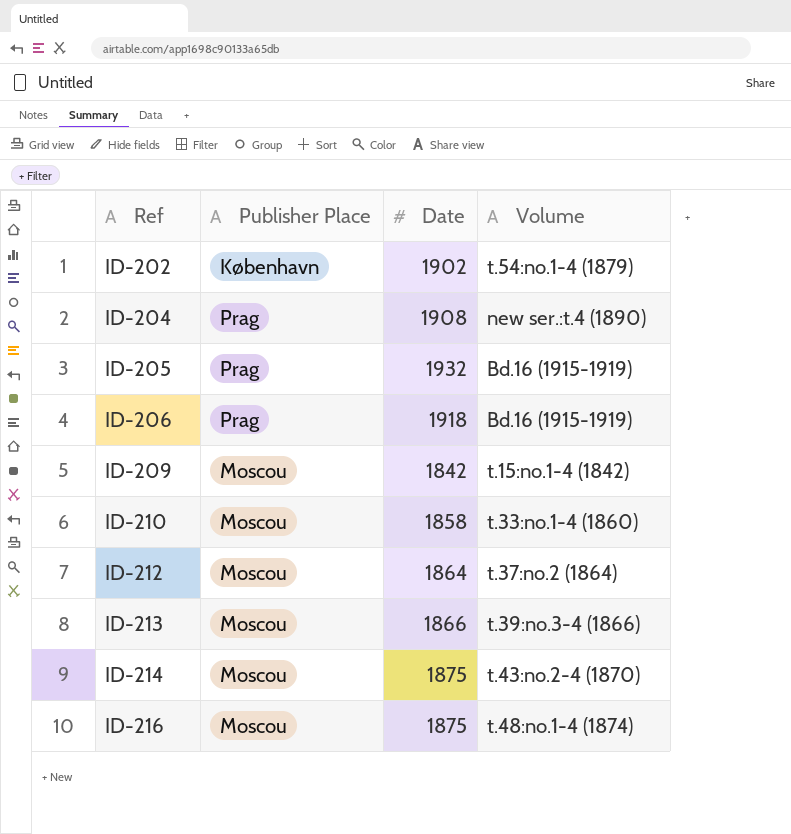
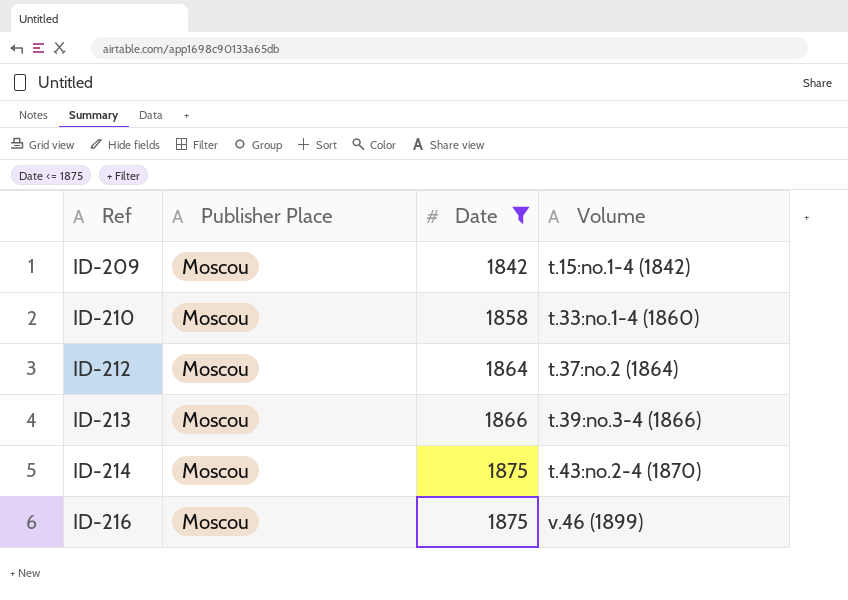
filter: none -> Date <= 1875
ID-216 | Volume: t.48:no.1-4 (1874) -> v.46 (1899)

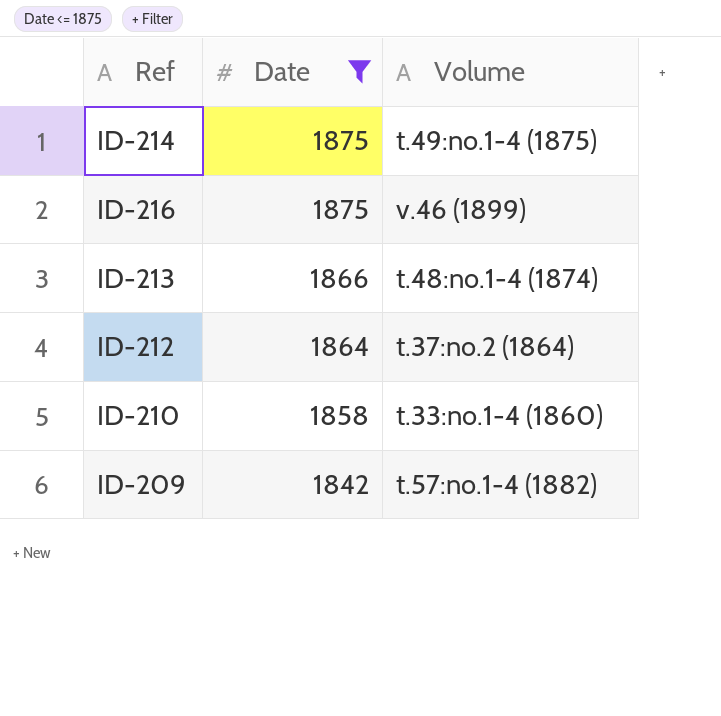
row order: Ref ascending -> Date descending
column Publisher Place | position: 2 -> none
ID-214 | Volume: t.43:no.2-4 (1870) -> t.49:no.1-4 (1875)
ID-213 | Volume: t.39:no.3-4 (1866) -> t.48:no.1-4 (1874)
ID-209 | Volume: t.15:no.1-4 (1842) -> t.57:no.1-4 (1882)

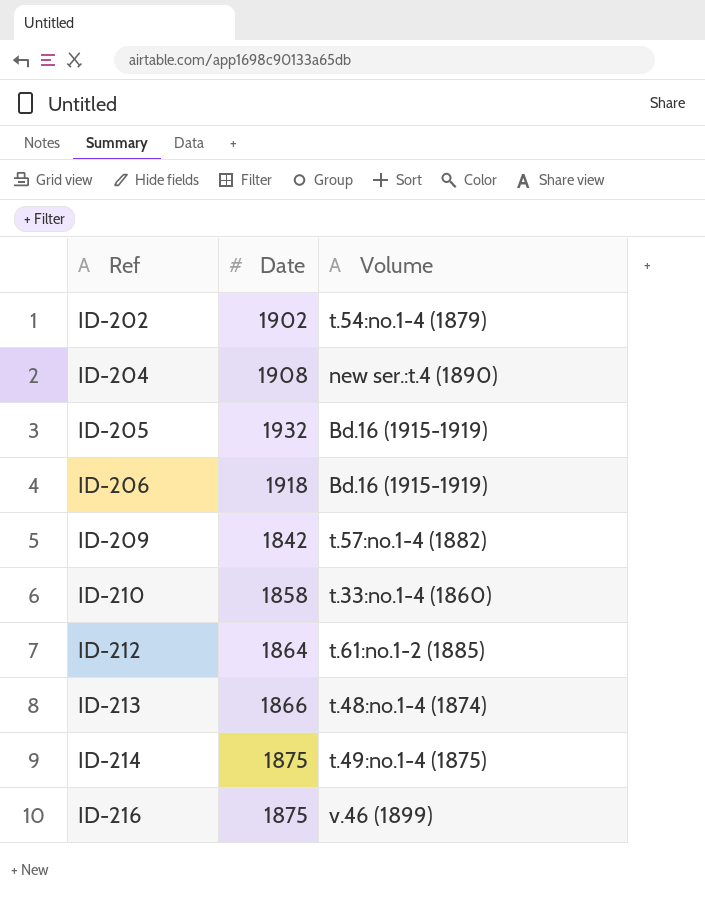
filter: Date <= 1875 -> none
row order: Date descending -> Ref ascending
ID-212 | Volume: t.37:no.2 (1864) -> t.61:no.1-2 (1885)

